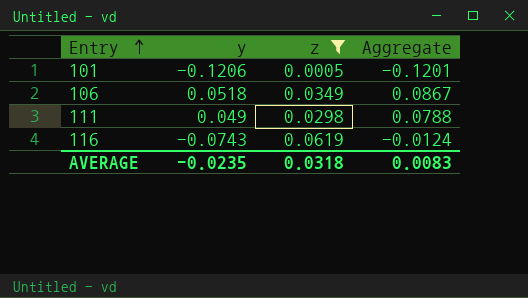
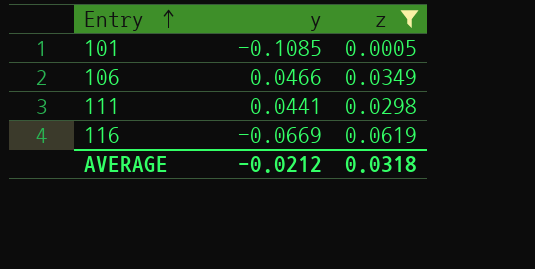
column Aggregate | formula: [y] + [z] -> none
101 | y: -0.1206 -> -0.1085
106 | y: 0.0518 -> 0.0466
111 | y: 0.049 -> 0.0441
116 | y: -0.0743 -> -0.0669
AVERAGE | y: -0.0235 -> -0.0212

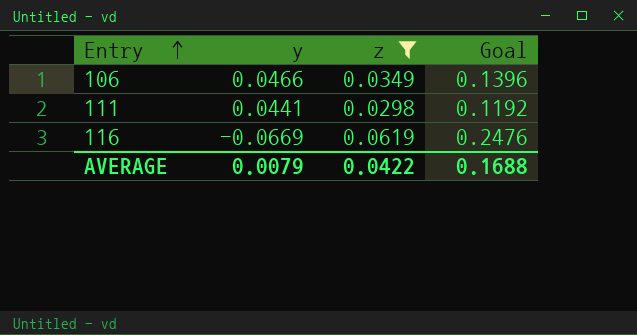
column Goal | formula: none -> [z] * 4
row 101: -0.1085 | 0.0005 -> none
AVERAGE | y: -0.0212 -> 0.0079
AVERAGE | z: 0.0318 -> 0.0422

